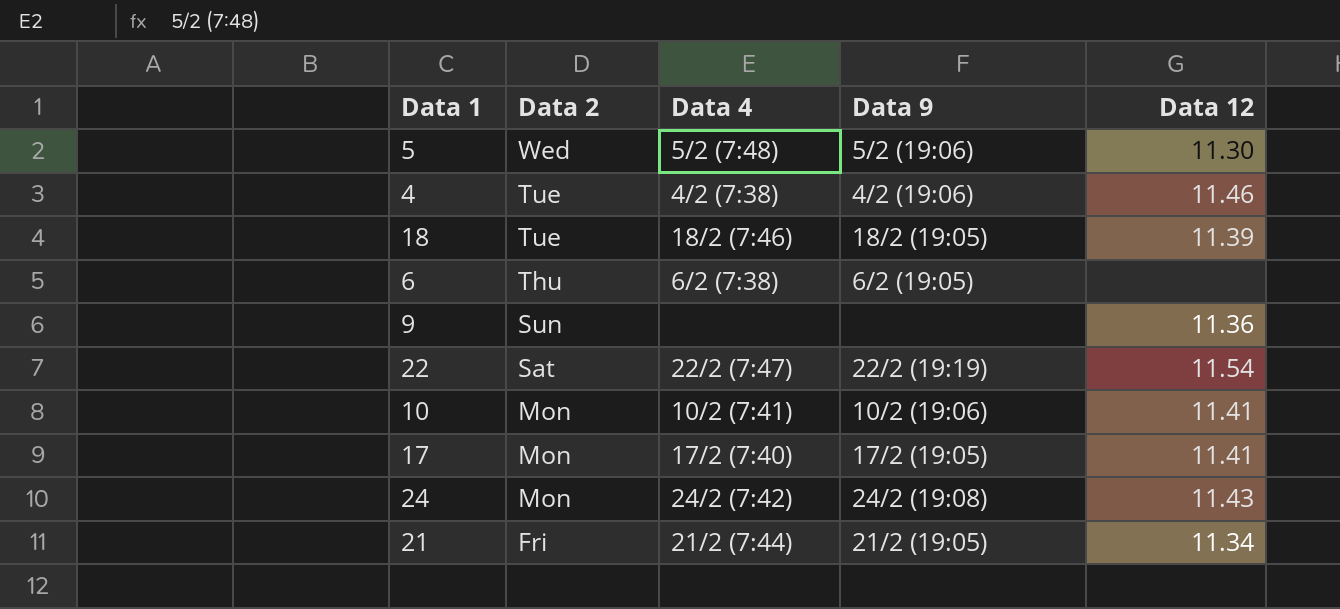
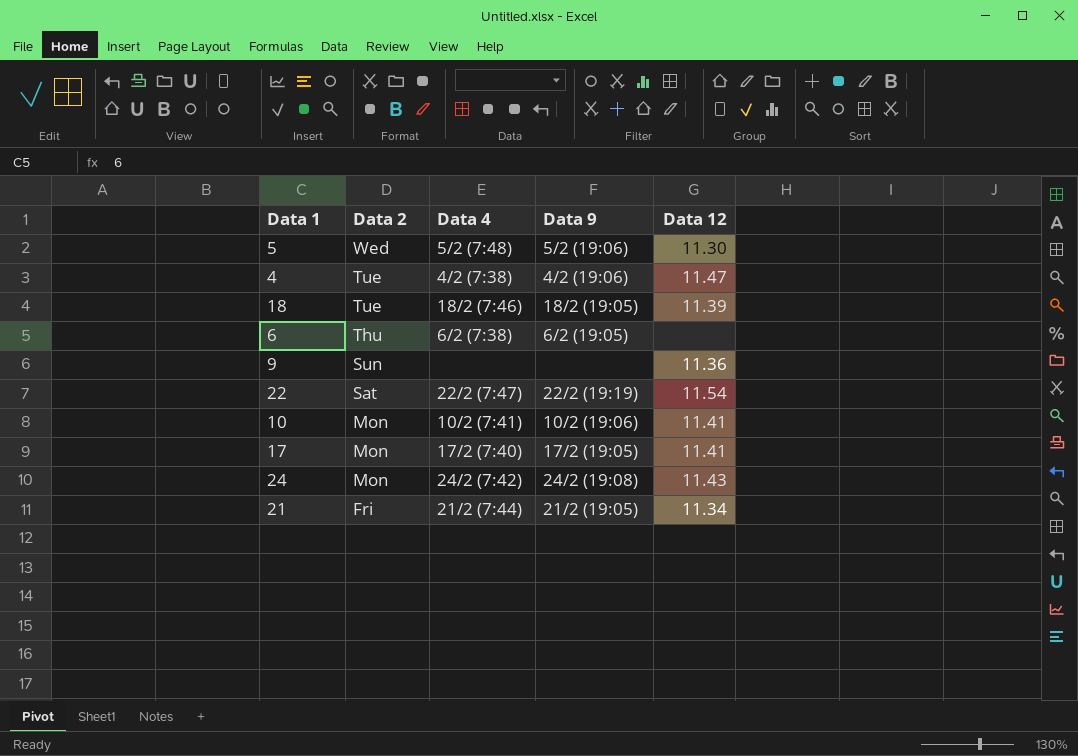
4 | Data 12: 11.46 -> 11.47

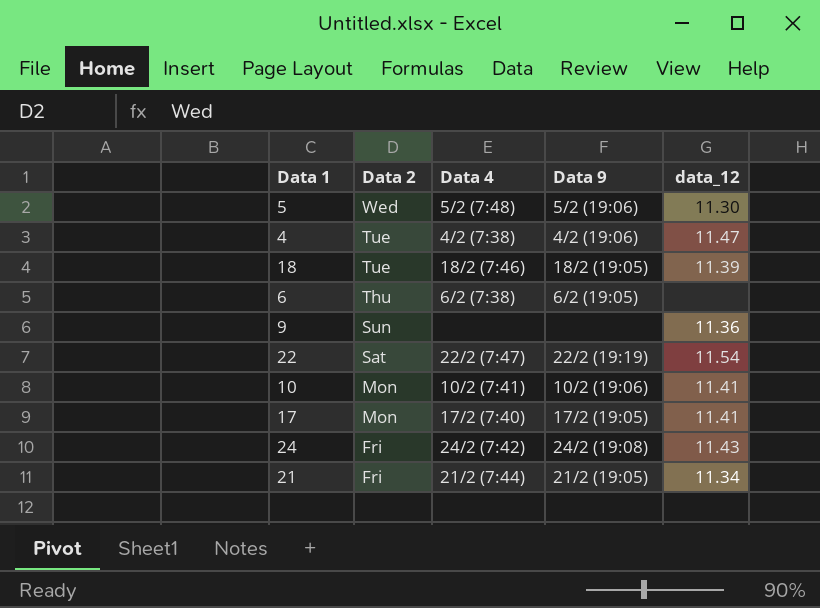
column name: Data 12 -> data_12
24 | Data 2: Mon -> Fri

